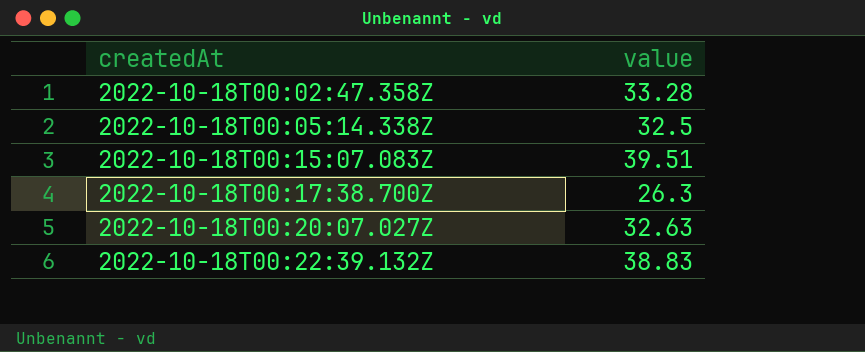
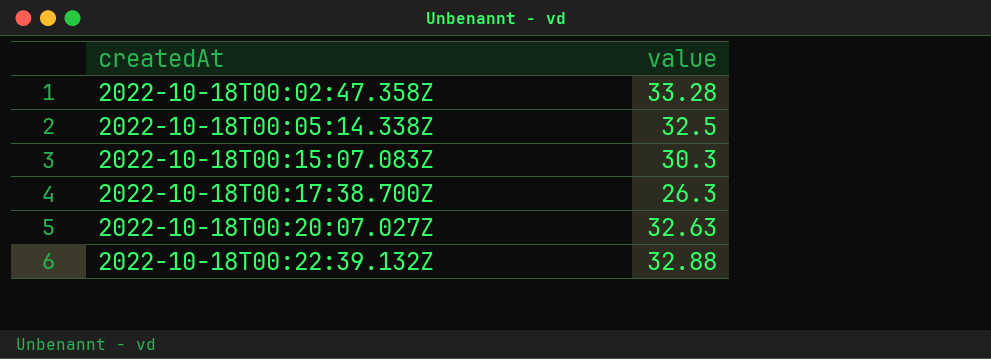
2022-10-18T00:15:07.083Z | value: 39.51 -> 30.3
2022-10-18T00:22:39.132Z | value: 38.83 -> 32.88

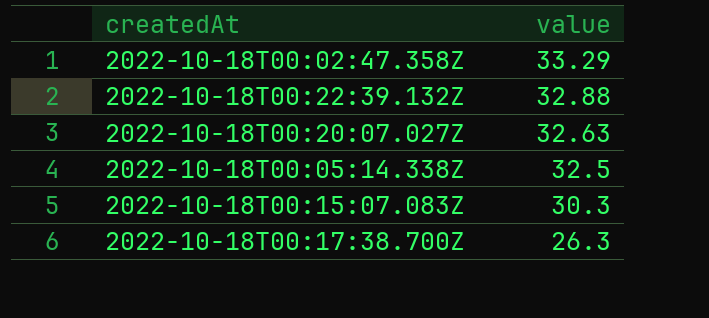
row order: createdAt ascending -> value descending
2022-10-18T00:02:47.358Z | value: 33.28 -> 33.29

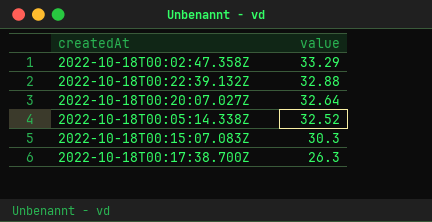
2022-10-18T00:20:07.027Z | value: 32.63 -> 32.64
2022-10-18T00:05:14.338Z | value: 32.5 -> 32.52

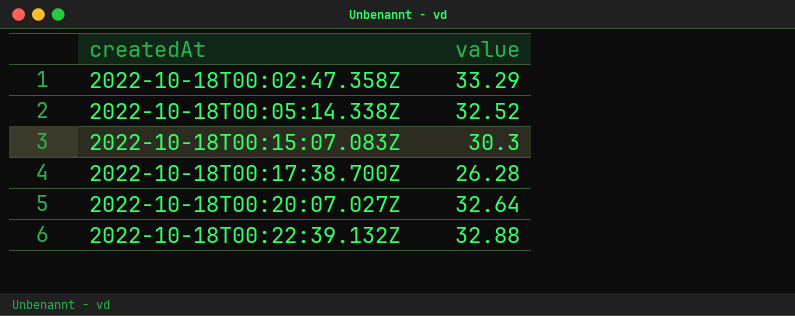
row order: value descending -> createdAt ascending
2022-10-18T00:17:38.700Z | value: 26.3 -> 26.28

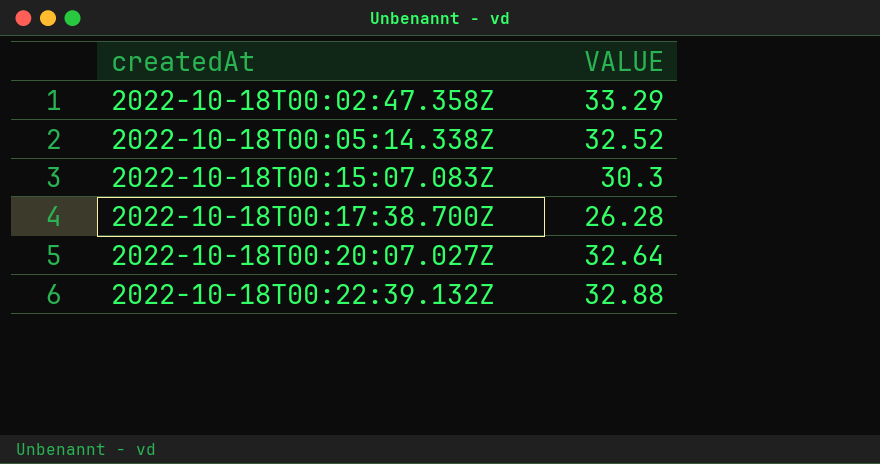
column name: value -> VALUE

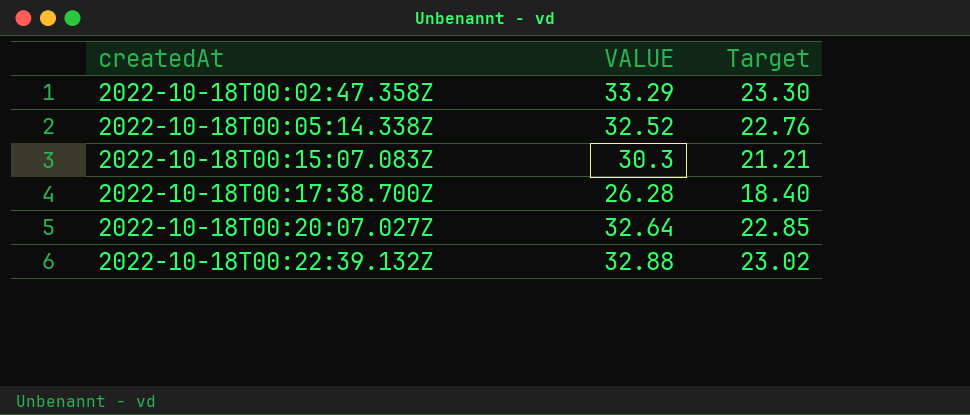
column Target | formula: none -> [VALUE] * 0.7

